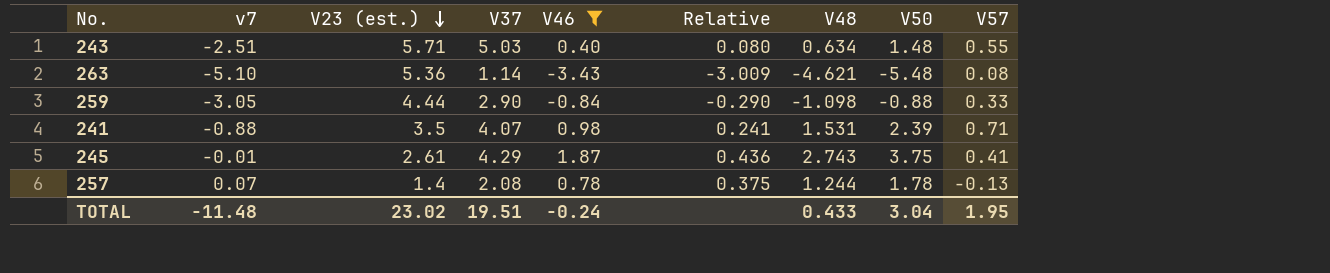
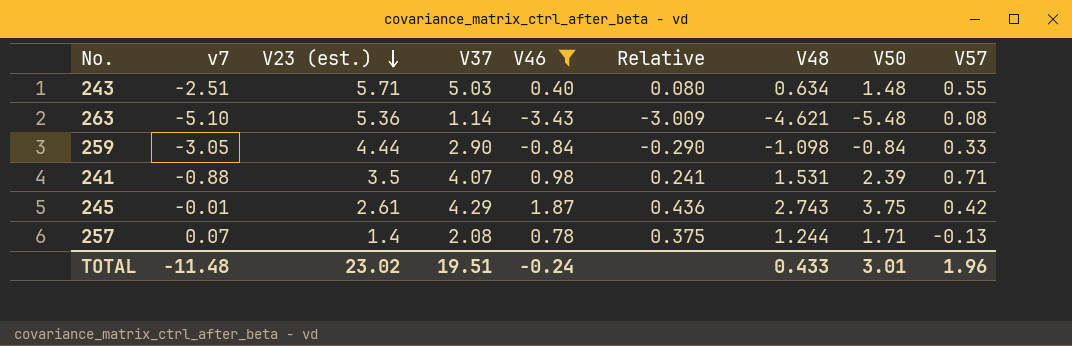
259 | V50: -0.88 -> -0.84
245 | V57: 0.41 -> 0.42
257 | V50: 1.78 -> 1.71
TOTAL | V50: 3.04 -> 3.01
TOTAL | V57: 1.95 -> 1.96

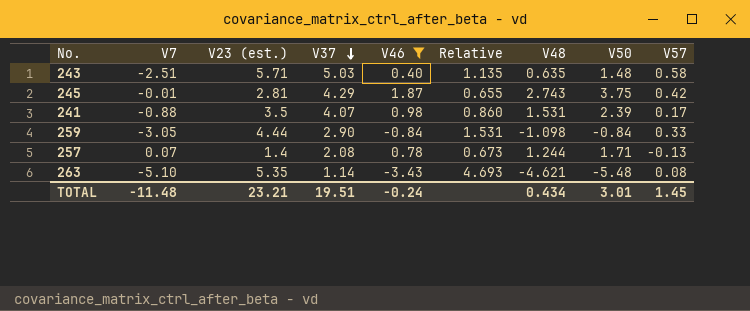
row order: V23 (est.) descending -> V37 descending
column name: v7 -> V7
column Relative | formula: [V46] / [V37] -> [V23 (est.)] / [V37]
243 | V48: 0.634 -> 0.635
243 | V57: 0.55 -> 0.58
245 | V23 (est.): 2.61 -> 2.81
241 | V57: 0.71 -> 0.17
263 | V23 (est.): 5.36 -> 5.35
TOTAL | V23 (est.): 23.02 -> 23.21
TOTAL | V48: 0.433 -> 0.434
TOTAL | V57: 1.96 -> 1.45

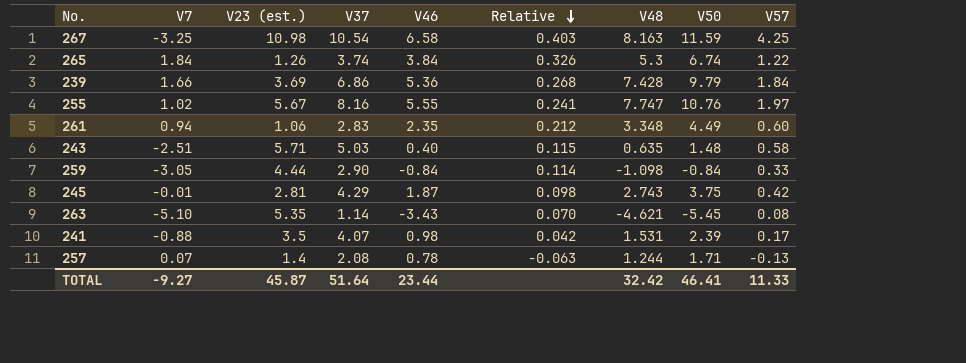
filter: V46 <= 1.87 -> none
row order: V37 descending -> Relative descending
column Relative | formula: [V23 (est.)] / [V37] -> [V57] / [V37]
263 | V50: -5.48 -> -5.45
TOTAL | V7: -11.48 -> -9.27
TOTAL | V23 (est.): 23.21 -> 45.87
TOTAL | V37: 19.51 -> 51.64
TOTAL | V46: -0.24 -> 23.44
TOTAL | V48: 0.434 -> 32.42
TOTAL | V50: 3.01 -> 46.41
TOTAL | V57: 1.45 -> 11.33

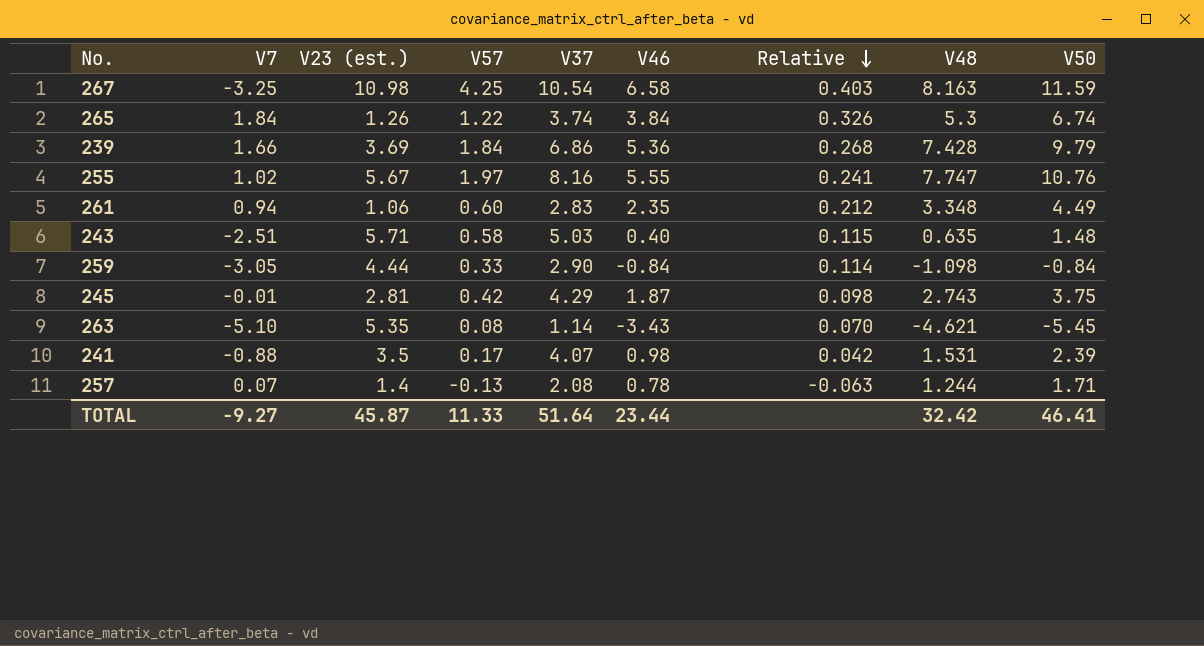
column V57 | position: 9 -> 4

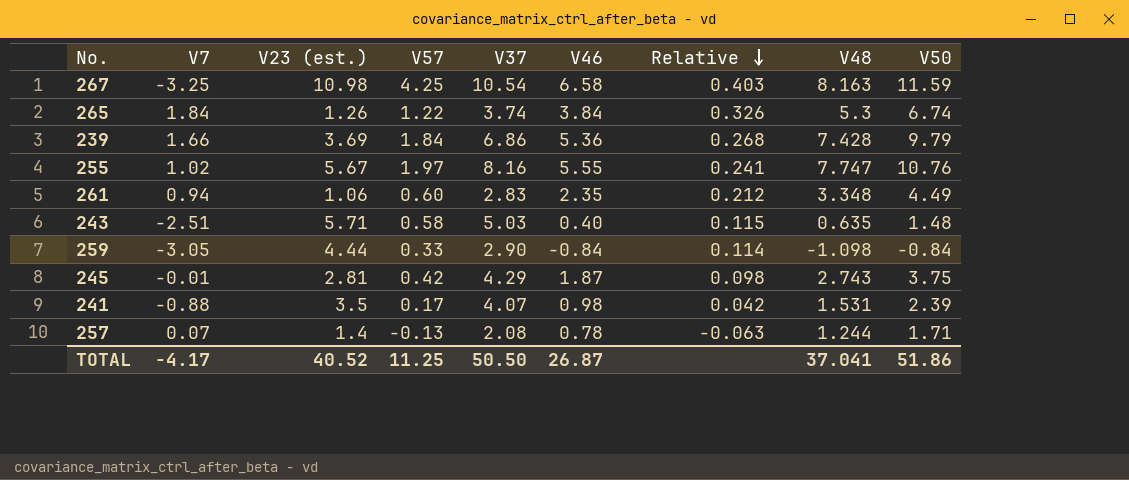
row 263: -5.10 | 5.35 | 0.08 | 1.14 | -3.43 | 0.070 | -4.621 | -5.45 -> none
TOTAL | V7: -9.27 -> -4.17
TOTAL | V23 (est.): 45.87 -> 40.52
TOTAL | V57: 11.33 -> 11.25
TOTAL | V37: 51.64 -> 50.50
TOTAL | V46: 23.44 -> 26.87
TOTAL | V48: 32.42 -> 37.041
TOTAL | V50: 46.41 -> 51.86

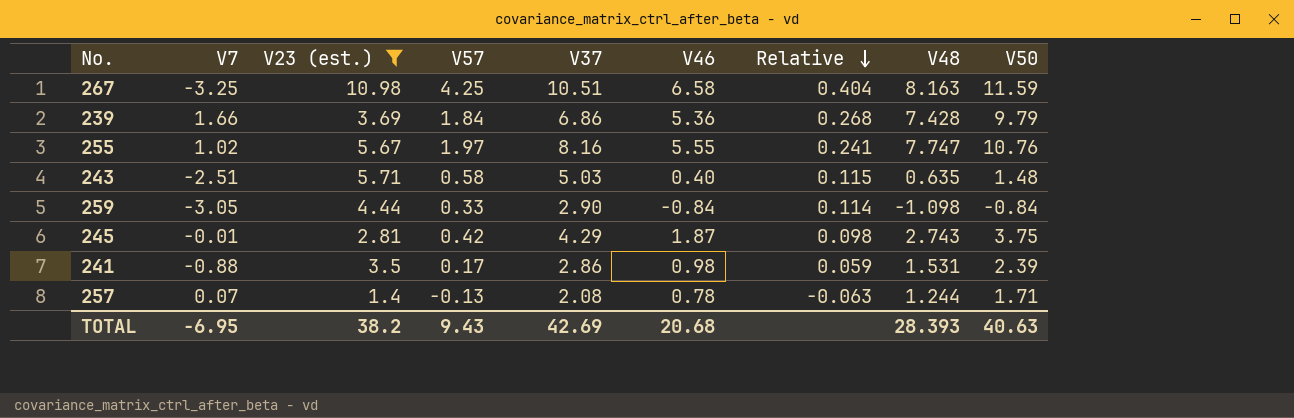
filter: none -> V23 (est.) >= 1.4
267 | V37: 10.54 -> 10.51
267 | Relative: 0.403 -> 0.404
241 | V37: 4.07 -> 2.86
241 | Relative: 0.042 -> 0.059
TOTAL | V7: -4.17 -> -6.95
TOTAL | V23 (est.): 40.52 -> 38.2
TOTAL | V57: 11.25 -> 9.43
TOTAL | V37: 50.50 -> 42.69
TOTAL | V46: 26.87 -> 20.68
TOTAL | V48: 37.041 -> 28.393
TOTAL | V50: 51.86 -> 40.63

